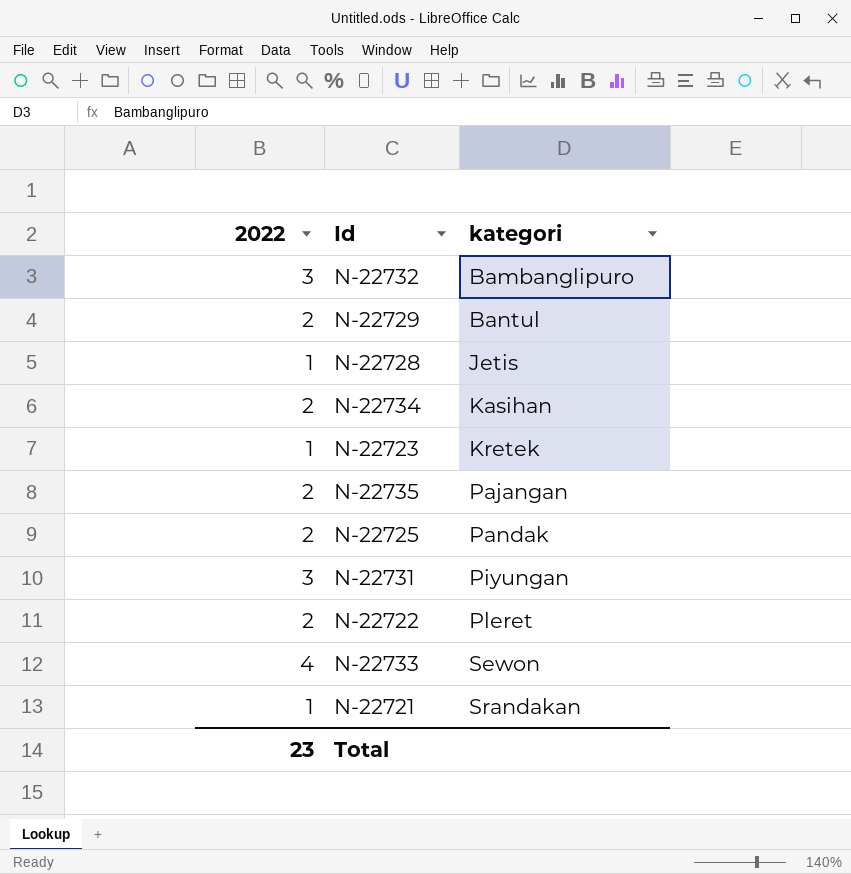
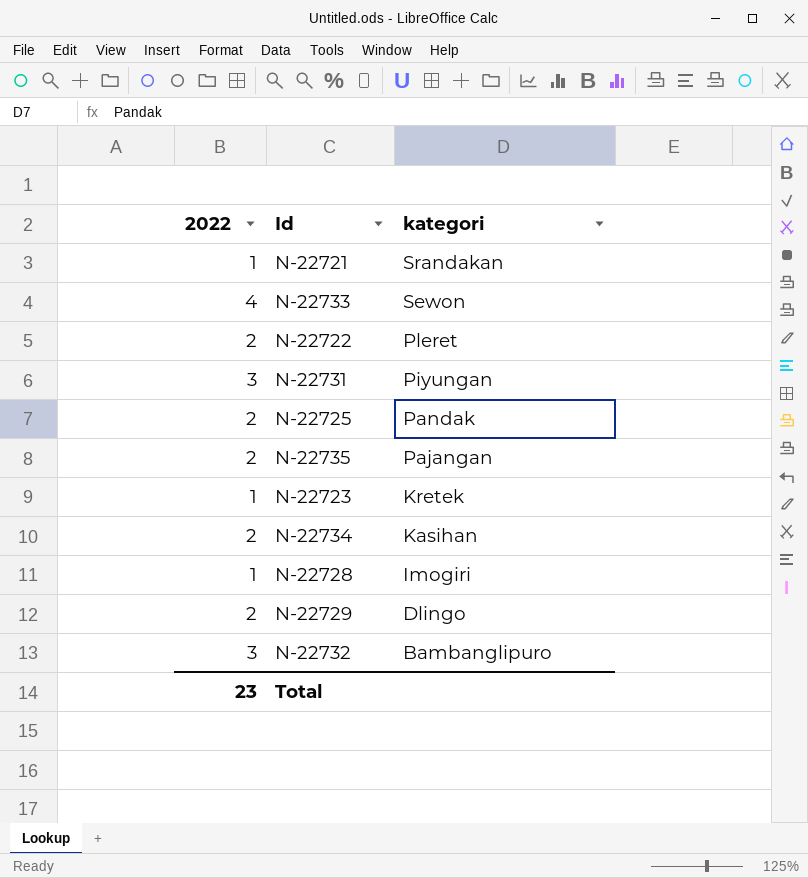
row order: kategori ascending -> kategori descending
N-22728 | kategori: Jetis -> Imogiri
N-22729 | kategori: Bantul -> Dlingo

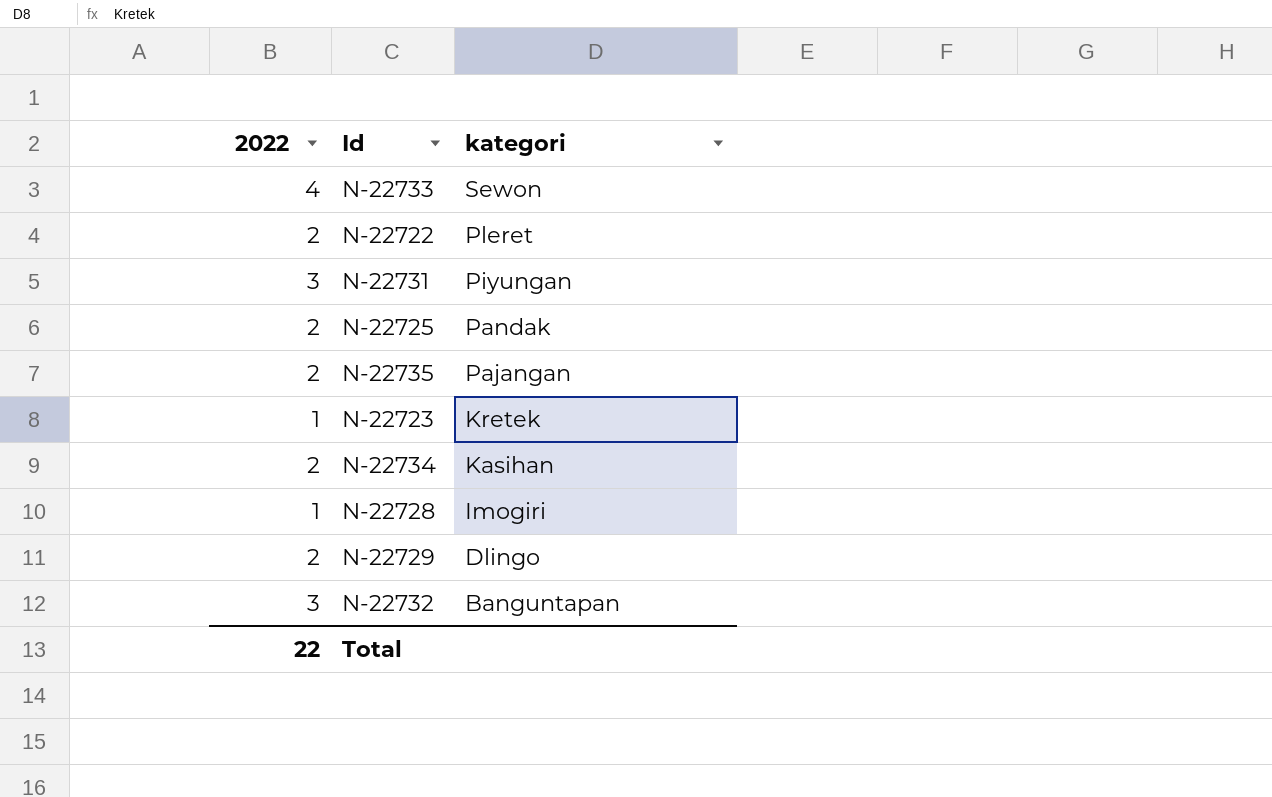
row N-22721: 1 | Srandakan -> none
N-22732 | kategori: Bambanglipuro -> Banguntapan
Total | 2022: 23 -> 22

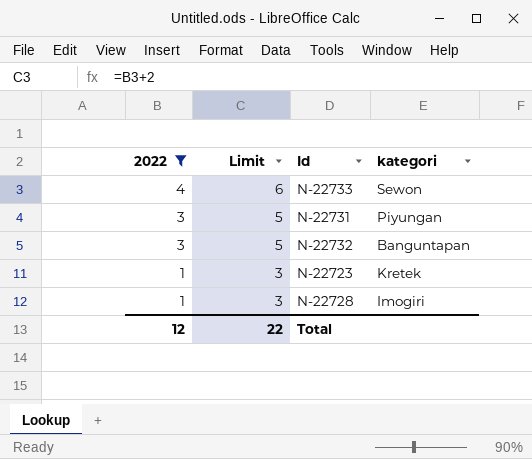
filter: none -> 2022 != 2
row order: kategori descending -> 2022 descending
column Limit | formula: none -> [2022] + 2
Total | 2022: 22 -> 12

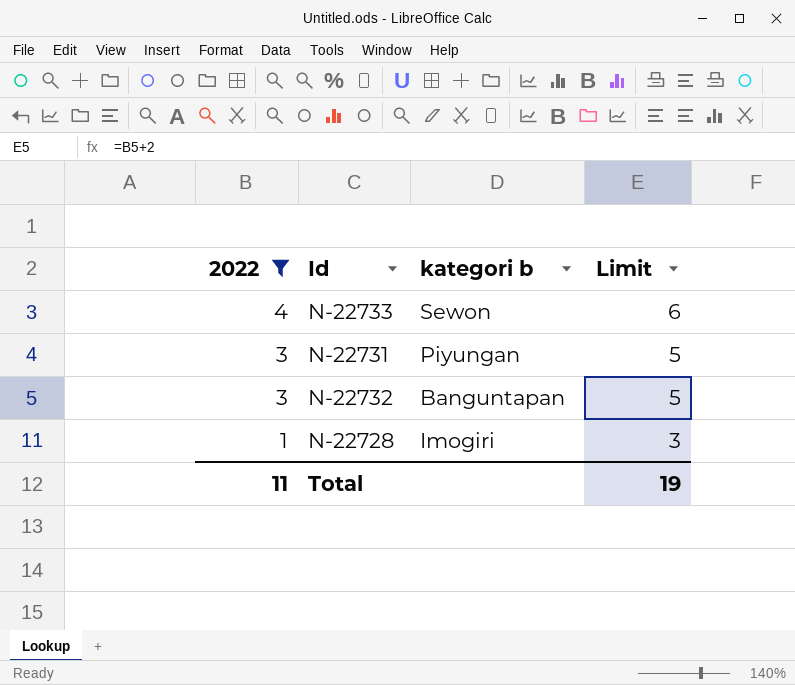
column name: kategori -> kategori b
column Limit | position: 2 -> 4
row N-22723: 1 | 3 | Kretek -> none
Total | 2022: 12 -> 11
Total | Limit: 22 -> 19

